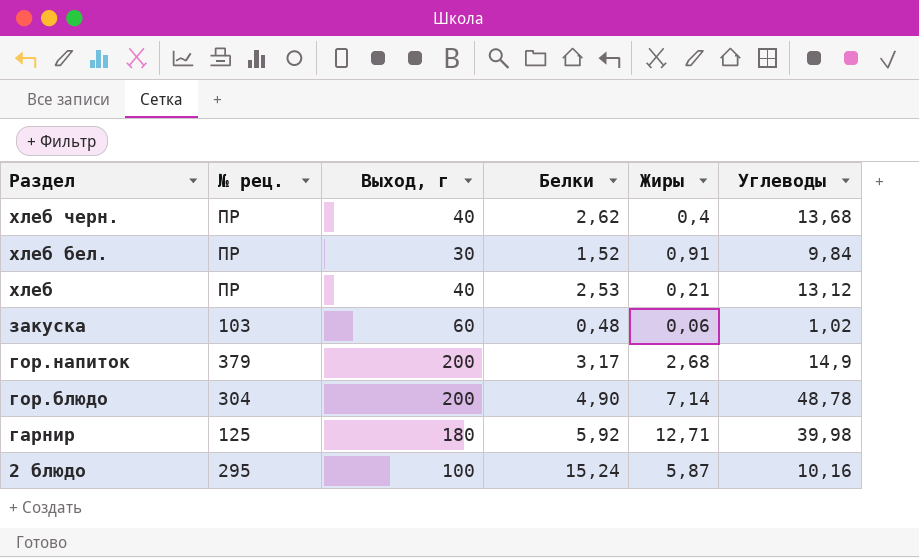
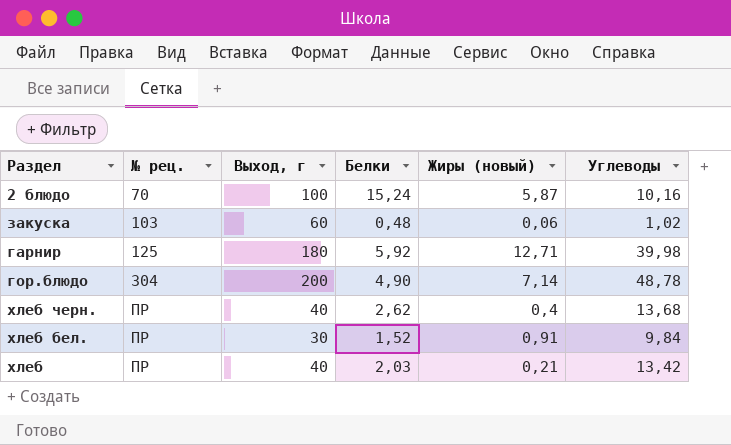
row order: Раздел descending -> № рец. ascending
column name: Жиры -> Жиры (новый)
row гор.напиток: 379 | 200 | 3,17 | 2,68 | 14,9 -> none
2 блюдо | № рец.: 295 -> 70
хлеб | Белки: 2,53 -> 2,03
хлеб | Углеводы: 13,12 -> 13,42

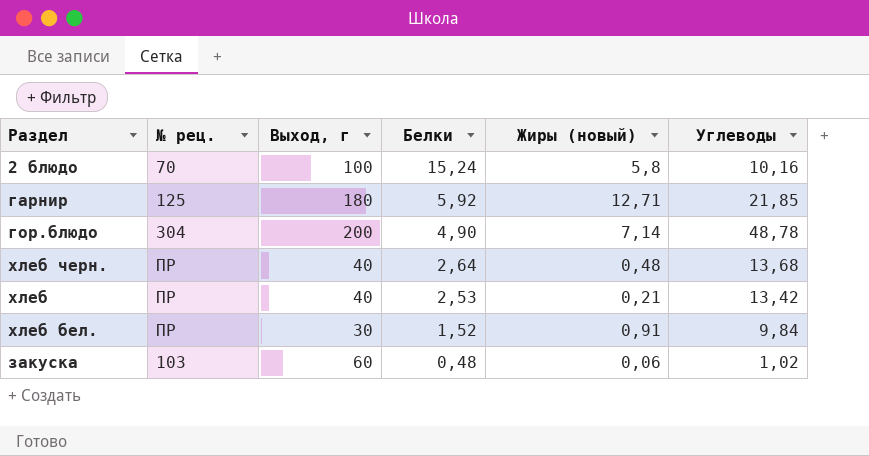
row order: № рец. ascending -> Белки descending
2 блюдо | Жиры (новый): 5,87 -> 5,8
гарнир | Углеводы: 39,98 -> 21,85
хлеб черн. | Белки: 2,62 -> 2,64
хлеб черн. | Жиры (новый): 0,4 -> 0,48
хлеб | Белки: 2,03 -> 2,53

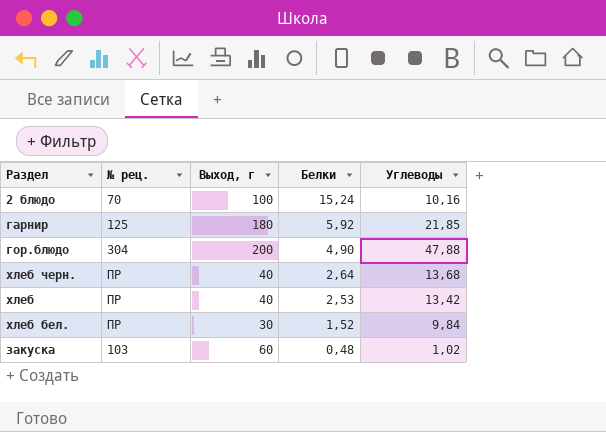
column Жиры (новый) | position: 5 -> none
гор.блюдо | Углеводы: 48,78 -> 47,88

